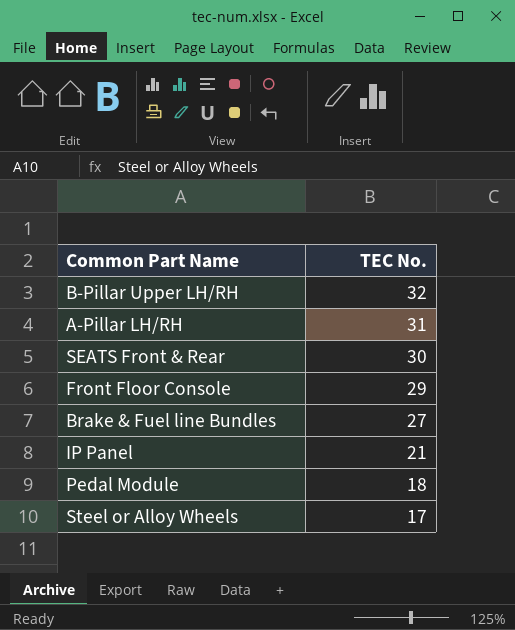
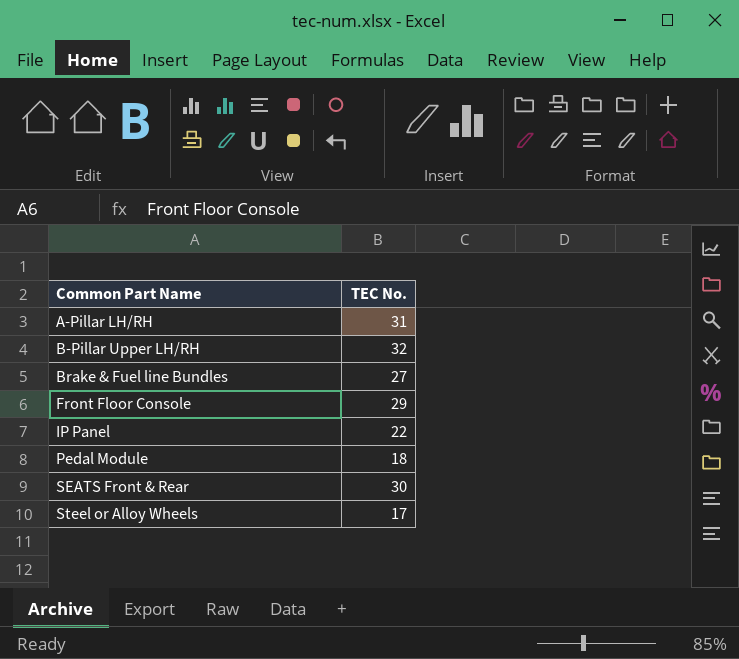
row order: TEC No. descending -> Common Part Name ascending
IP Panel | TEC No.: 21 -> 22

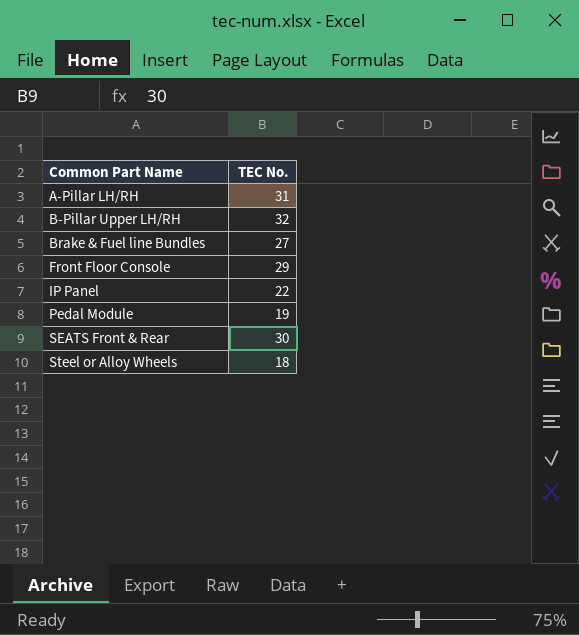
Pedal Module | TEC No.: 18 -> 19
Steel or Alloy Wheels | TEC No.: 17 -> 18

